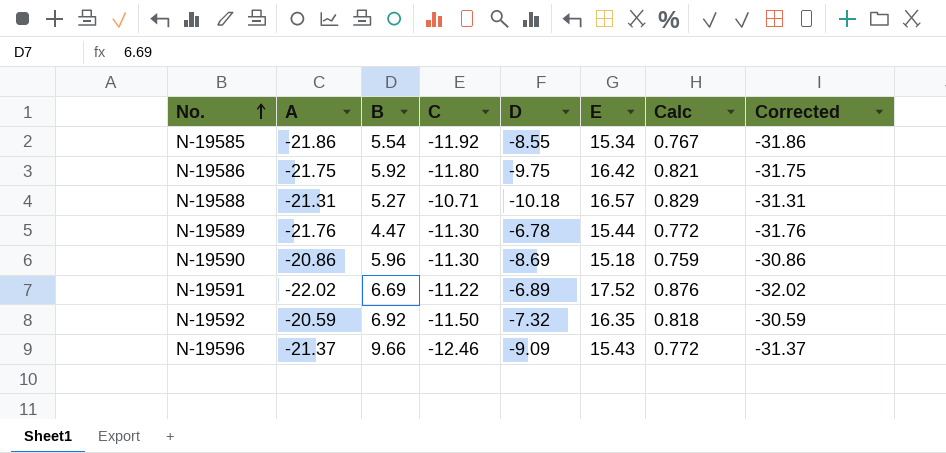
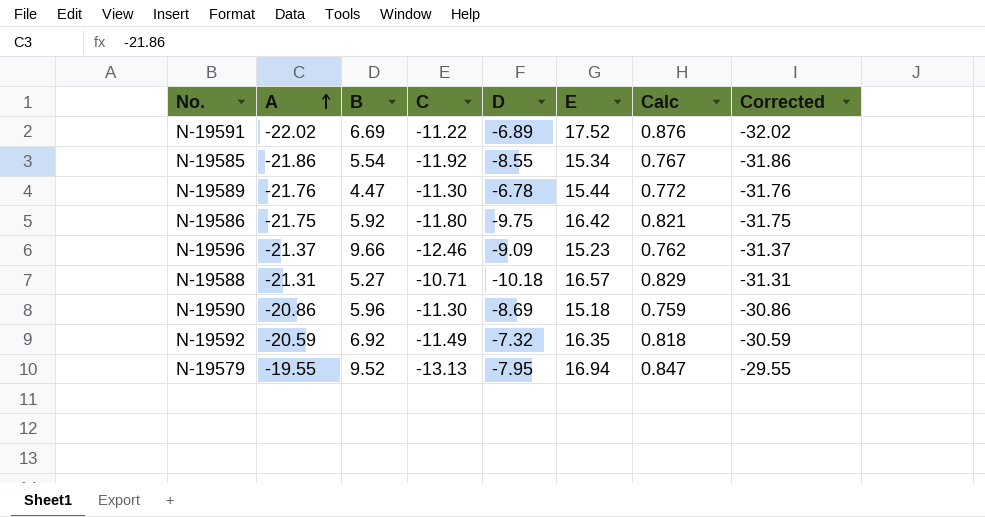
row order: No. ascending -> A ascending
N-19596 | E: 15.43 -> 15.23
N-19596 | Calc: 0.772 -> 0.762
N-19592 | C: -11.50 -> -11.49
row N-19579: none -> -19.55 | 9.52 | -13.13 | -7.95 | 16.94 | 0.847 | -29.55

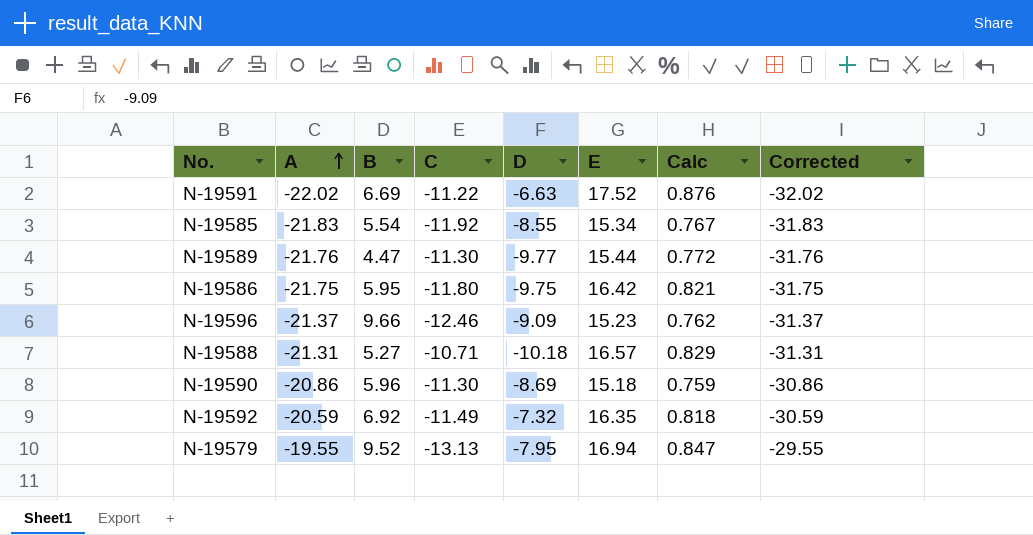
N-19591 | D: -6.89 -> -6.63
N-19585 | A: -21.86 -> -21.83
N-19585 | Corrected: -31.86 -> -31.83
N-19589 | D: -6.78 -> -9.77
N-19586 | B: 5.92 -> 5.95

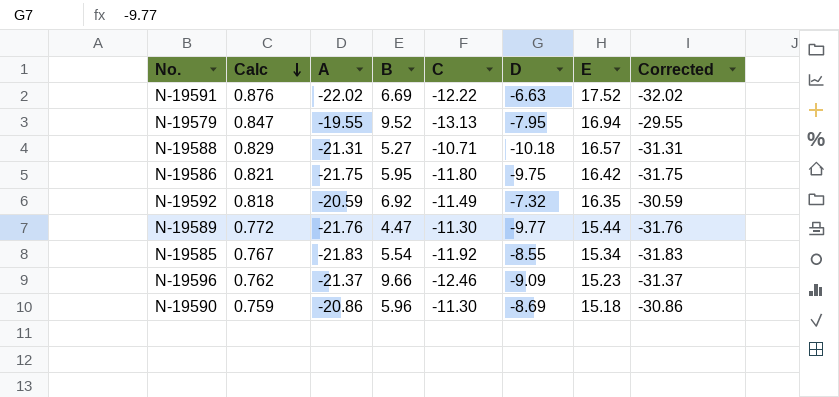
row order: A ascending -> Calc descending
column Calc | position: 7 -> 2
N-19591 | C: -11.22 -> -12.22

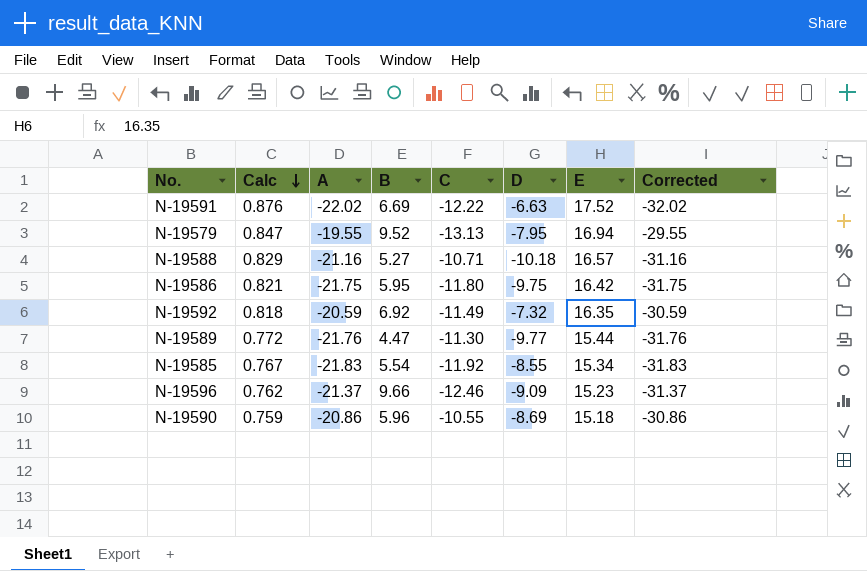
N-19588 | A: -21.31 -> -21.16
N-19588 | Corrected: -31.31 -> -31.16
N-19590 | C: -11.30 -> -10.55

